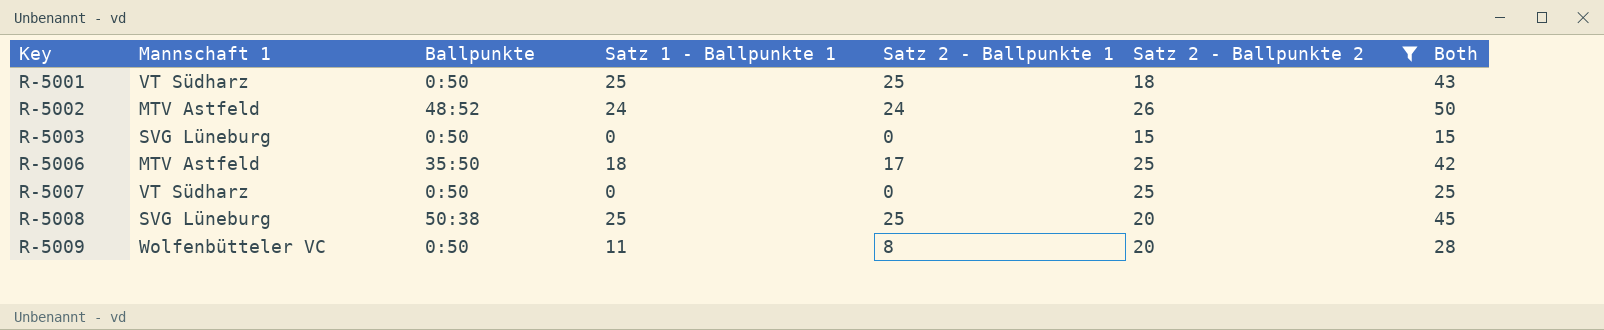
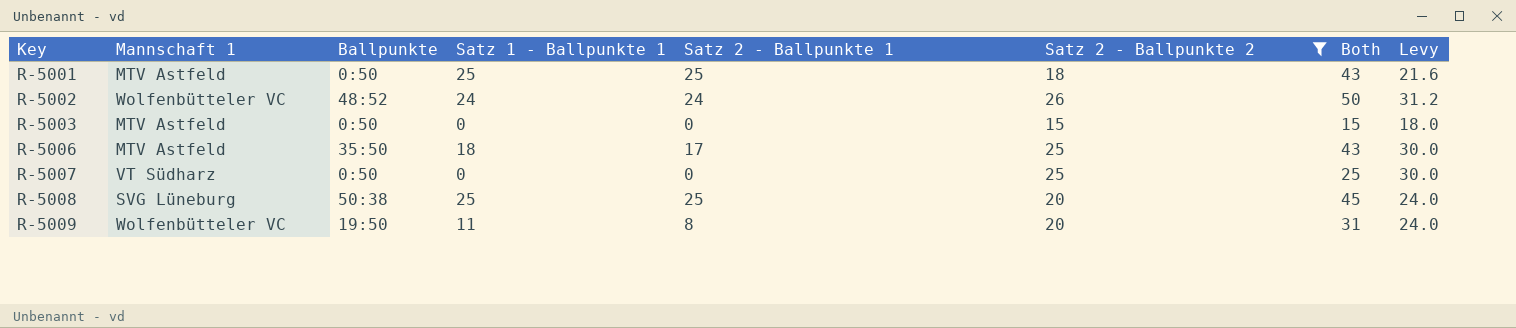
column Both | formula: [Satz 2 - Ballpunkte 1] + [Satz 2 - Ballpunkte 2] -> [Satz 1 - Ballpunkte 1] + [Satz 2 - Ballpunkte 2]
column Levy | formula: none -> [Satz 2 - Ballpunkte 2] * 1.2
R-5001 | Mannschaft 1: VT Südharz -> MTV Astfeld
R-5002 | Mannschaft 1: MTV Astfeld -> Wolfenbütteler VC
R-5003 | Mannschaft 1: SVG Lüneburg -> MTV Astfeld
R-5009 | Ballpunkte: 0:50 -> 19:50

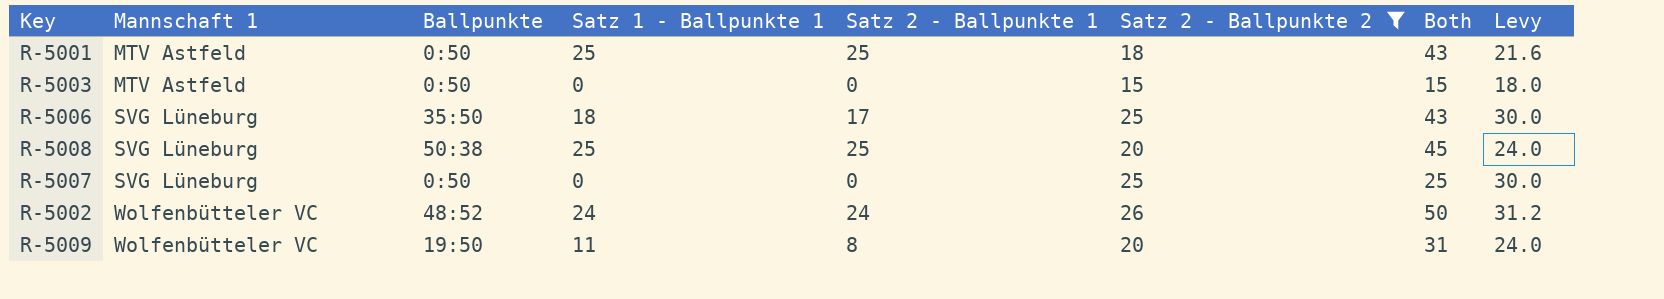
row order: Key ascending -> Mannschaft 1 ascending
R-5006 | Mannschaft 1: MTV Astfeld -> SVG Lüneburg
R-5007 | Mannschaft 1: VT Südharz -> SVG Lüneburg

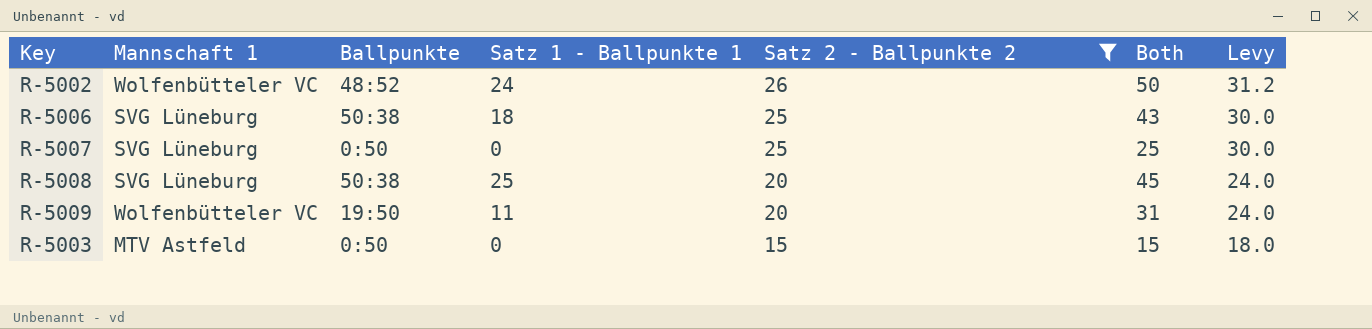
row order: Mannschaft 1 ascending -> Satz 2 - Ballpunkte 2 descending
column Satz 2 - Ballpunkte 1 | position: 5 -> none
row R-5001: MTV Astfeld | 0:50 | 25 | 25 | 18 | 43 | 21.6 -> none
R-5006 | Ballpunkte: 35:50 -> 50:38

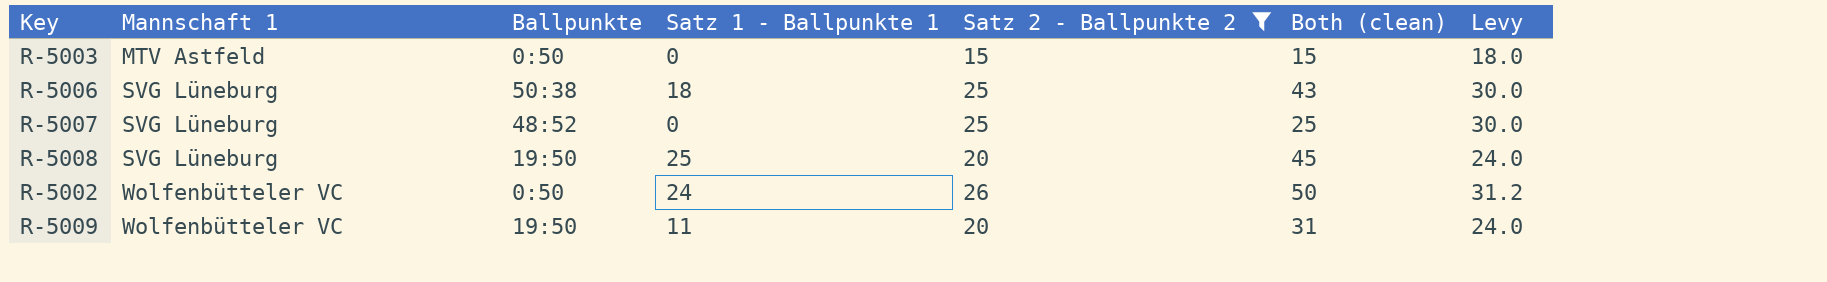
row order: Satz 2 - Ballpunkte 2 descending -> Mannschaft 1 ascending
column name: Both -> Both (clean)
R-5007 | Ballpunkte: 0:50 -> 48:52
R-5008 | Ballpunkte: 50:38 -> 19:50
R-5002 | Ballpunkte: 48:52 -> 0:50

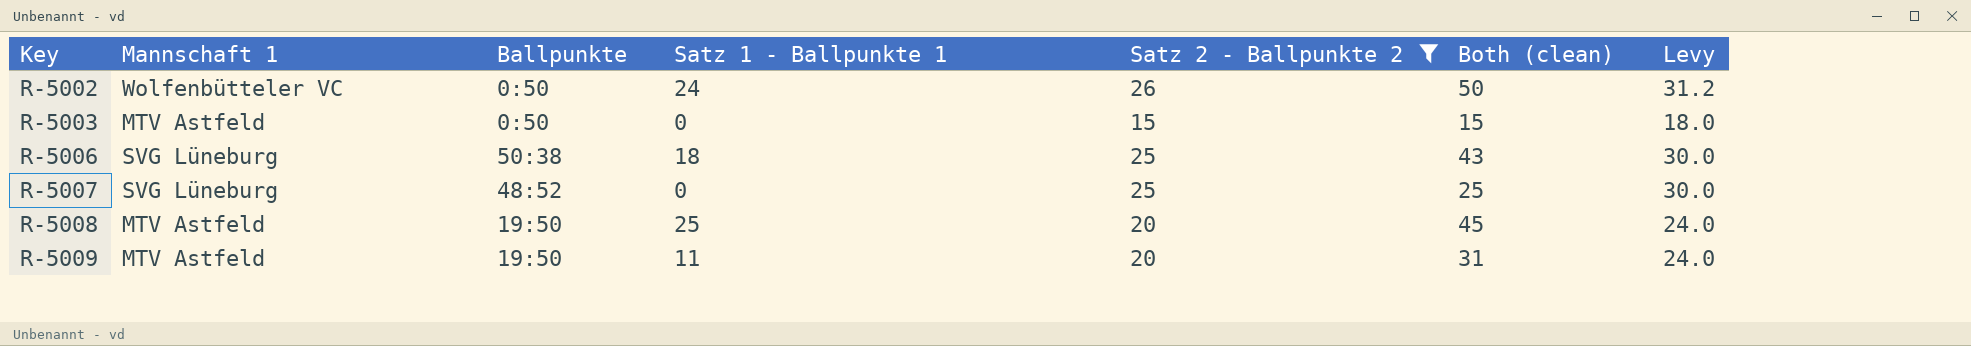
row order: Mannschaft 1 ascending -> Key ascending
R-5008 | Mannschaft 1: SVG Lüneburg -> MTV Astfeld
R-5009 | Mannschaft 1: Wolfenbütteler VC -> MTV Astfeld

